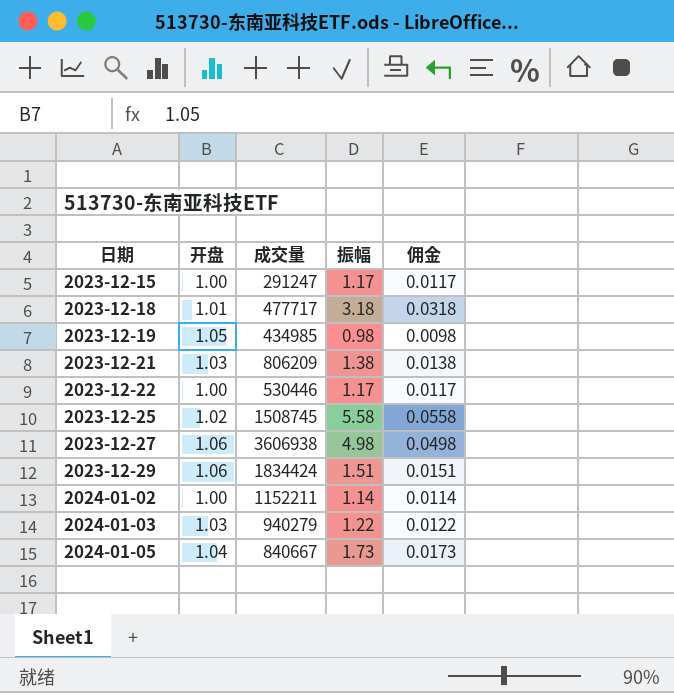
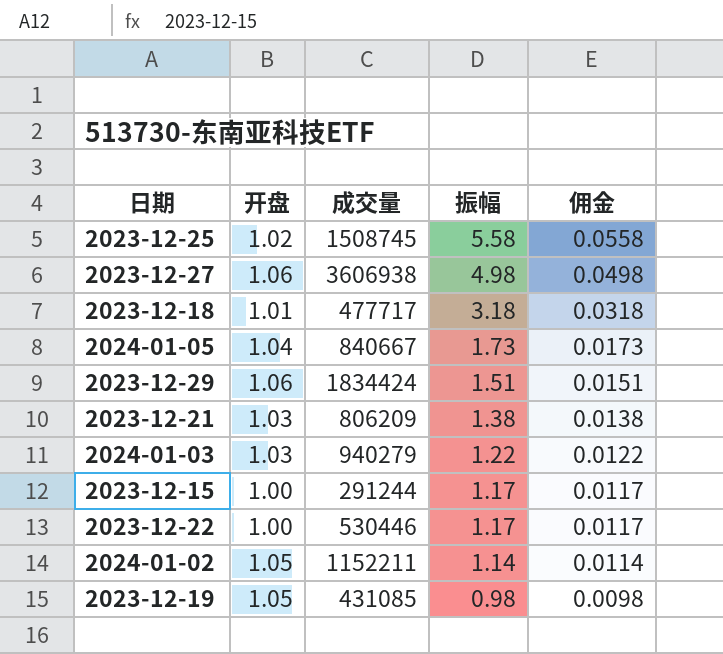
row order: 日期 ascending -> 振幅 descending
2023-12-15 | 成交量: 291247 -> 291244
2024-01-02 | 开盘: 1.00 -> 1.05
2023-12-19 | 成交量: 434985 -> 431085

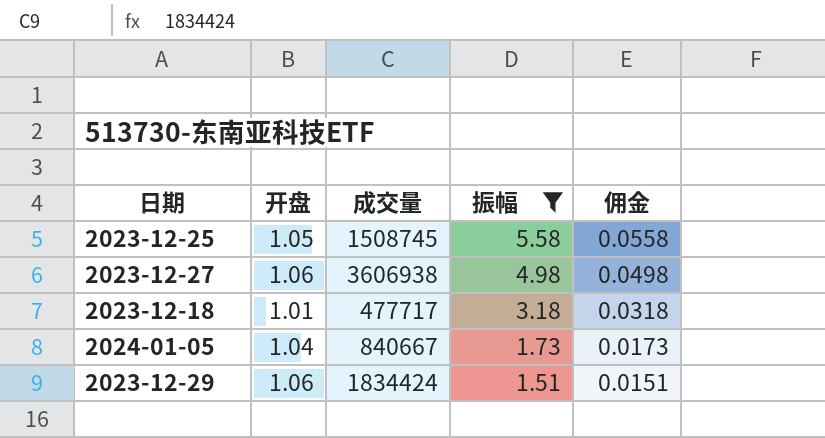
filter: none -> 振幅 >= 1.51
2023-12-25 | 开盘: 1.02 -> 1.05

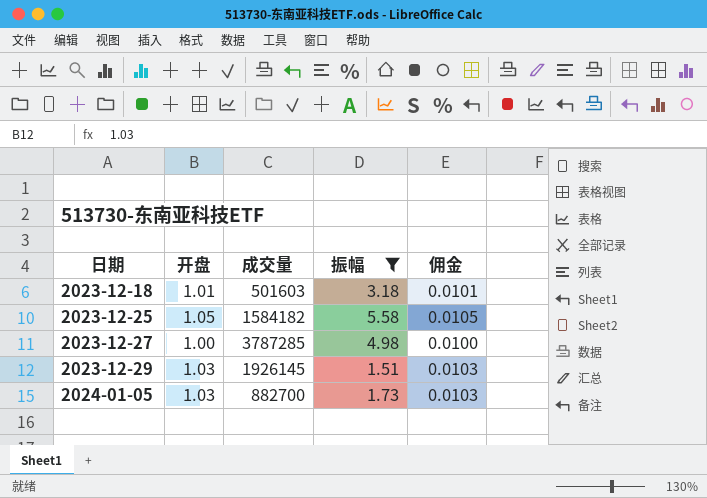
row order: 振幅 descending -> 日期 ascending
column 佣金 | formula: [振幅] * 0.01 -> [开盘] * 0.01
2023-12-18 | 成交量: 477717 -> 501603
2023-12-25 | 成交量: 1508745 -> 1584182
2023-12-27 | 开盘: 1.06 -> 1.00
2023-12-27 | 成交量: 3606938 -> 3787285
2023-12-29 | 开盘: 1.06 -> 1.03
2023-12-29 | 成交量: 1834424 -> 1926145
2024-01-05 | 开盘: 1.04 -> 1.03
2024-01-05 | 成交量: 840667 -> 882700

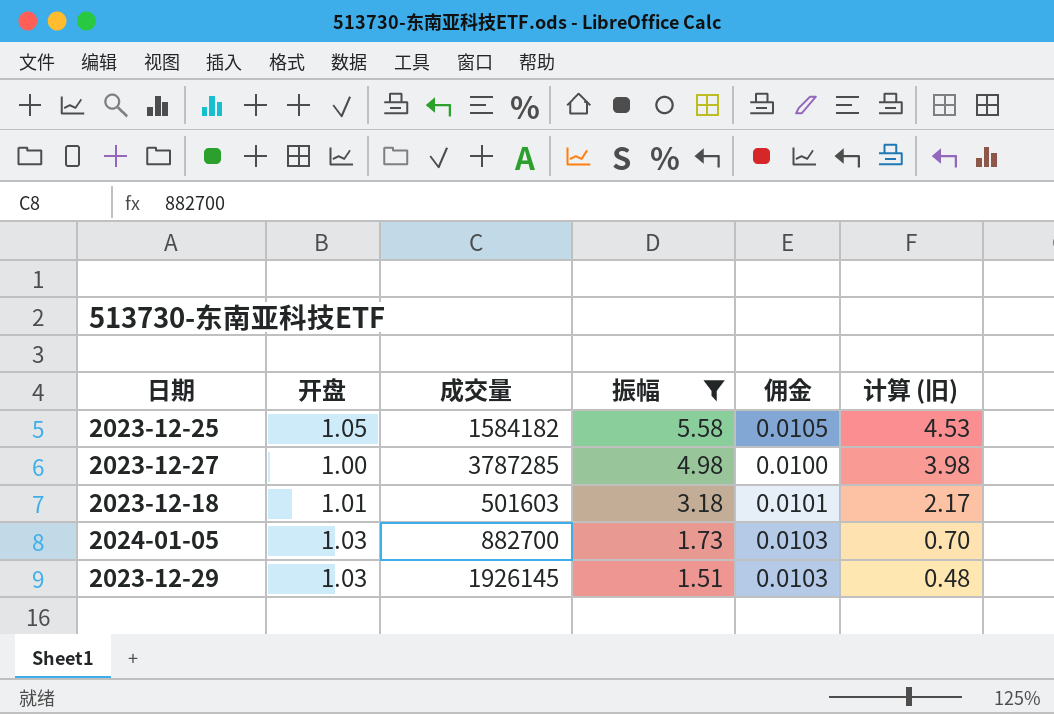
row order: 日期 ascending -> 振幅 descending
column 计算 (旧) | formula: none -> [振幅] - [开盘]

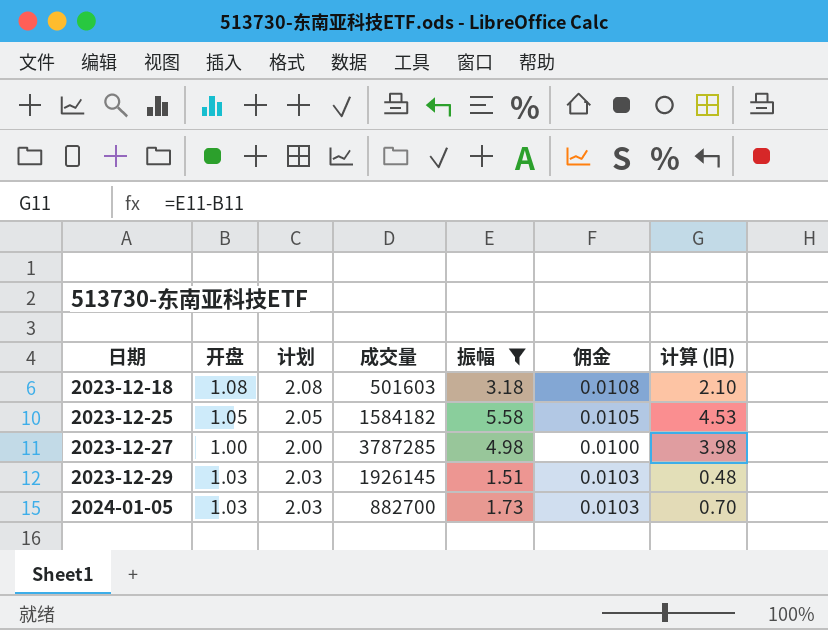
row order: 振幅 descending -> 日期 ascending
column 计划 | formula: none -> [开盘] + 1
2023-12-18 | 开盘: 1.01 -> 1.08
2023-12-18 | 佣金: 0.0101 -> 0.0108
2023-12-18 | 计算 (旧): 2.17 -> 2.10

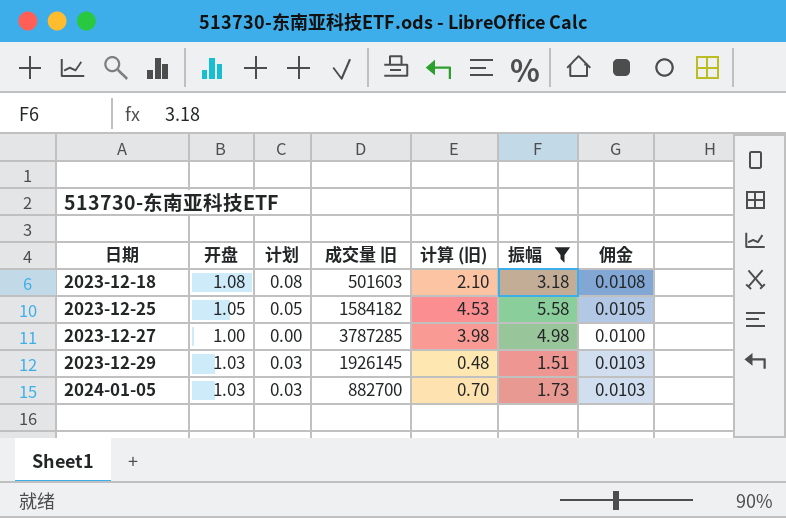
column 计划 | formula: [开盘] + 1 -> [开盘] - 1
column name: 成交量 -> 成交量 旧
column 计算 (旧) | position: 7 -> 5

